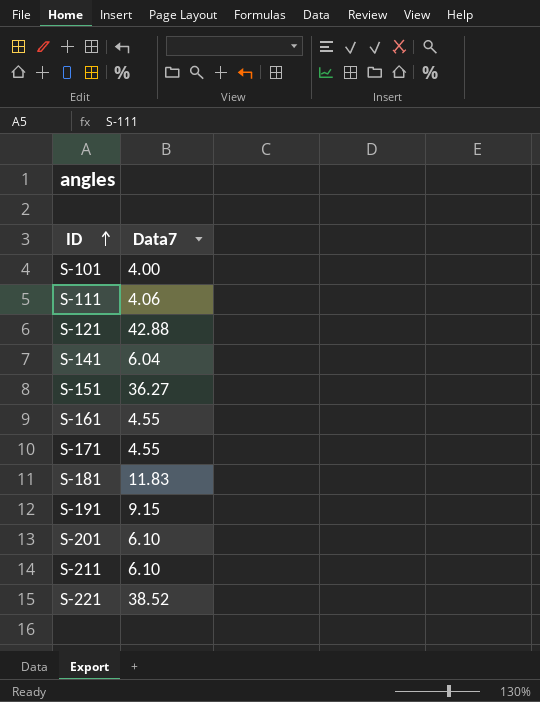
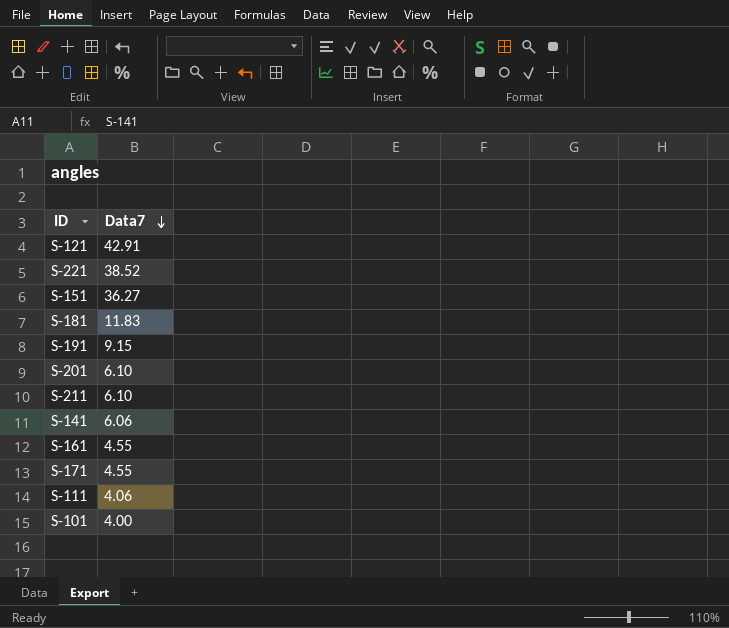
row order: ID ascending -> Data7 descending
S-121 | Data7: 42.88 -> 42.91
S-141 | Data7: 6.04 -> 6.06

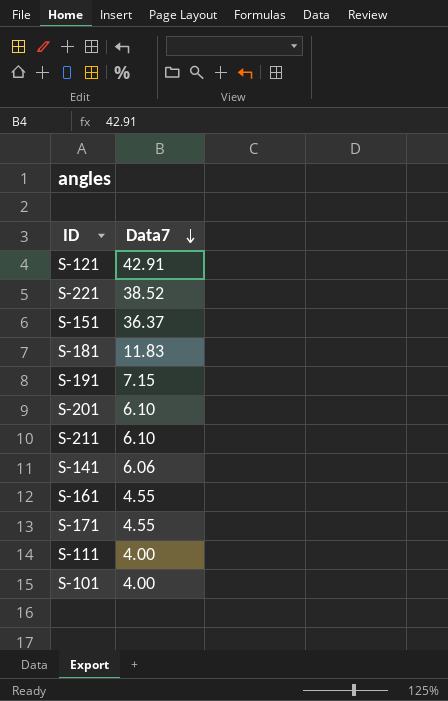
S-151 | Data7: 36.27 -> 36.37
S-191 | Data7: 9.15 -> 7.15
S-111 | Data7: 4.06 -> 4.00

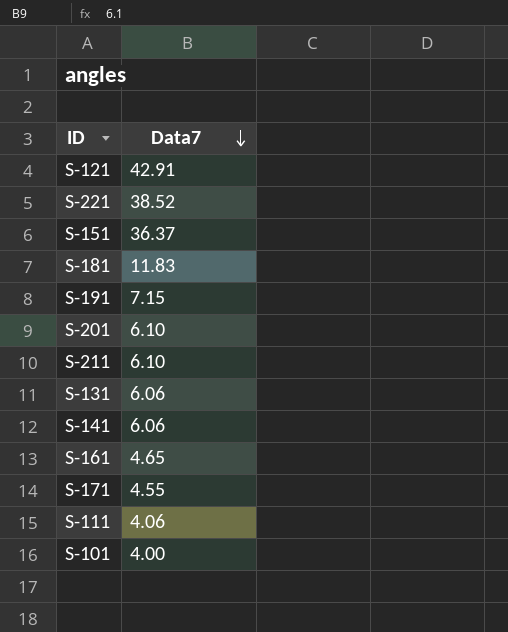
row S-131: none -> 6.06
S-161 | Data7: 4.55 -> 4.65
S-111 | Data7: 4.00 -> 4.06

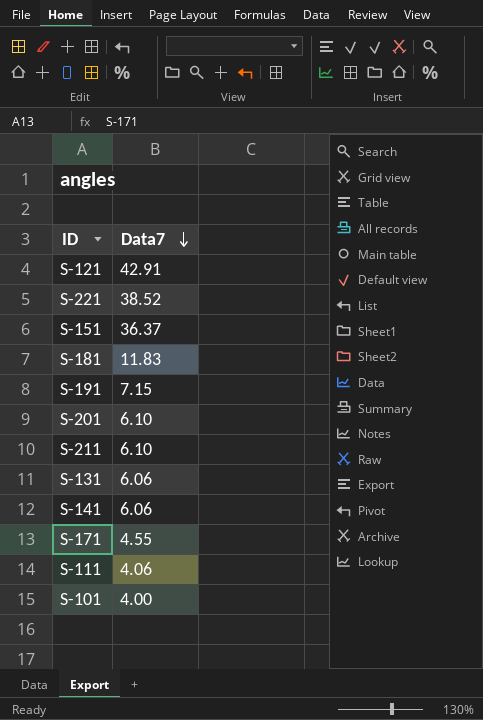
row S-161: 4.65 -> none

